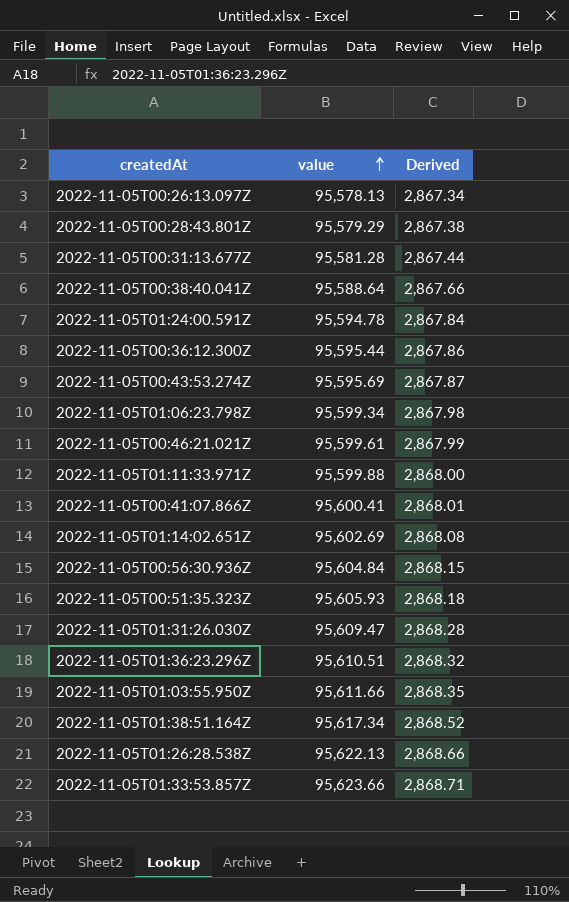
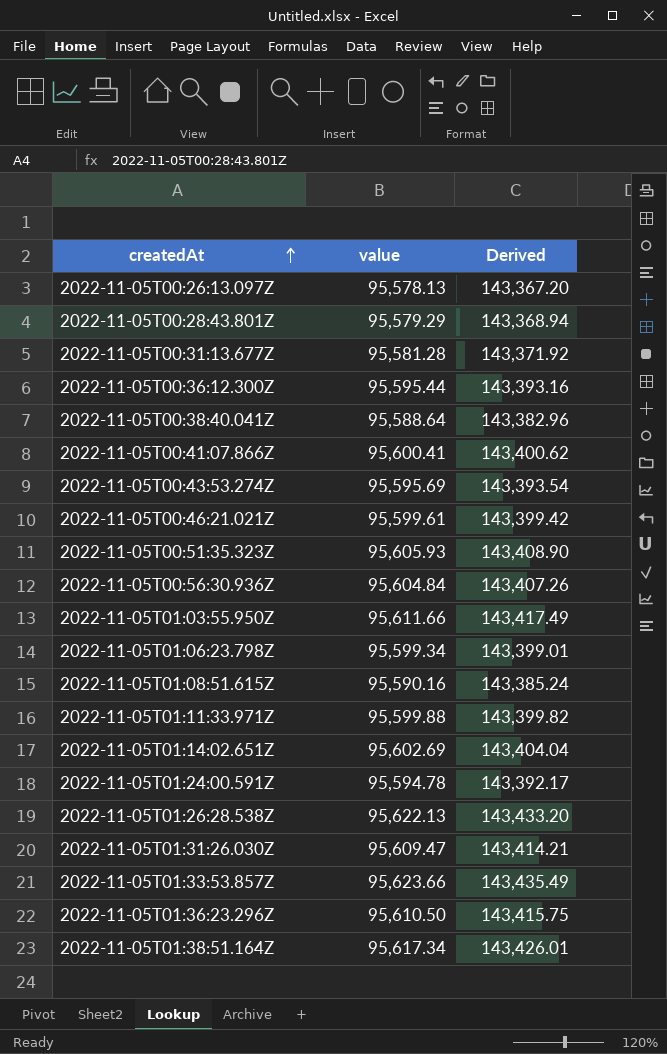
row order: value ascending -> createdAt ascending
column Derived | formula: [value] * 0.03 -> [value] * 1.5
row 2022-11-05T01:08:51.615Z: none -> 95,590.16 | 143,385.24
2022-11-05T01:36:23.296Z | value: 95,610.51 -> 95,610.50

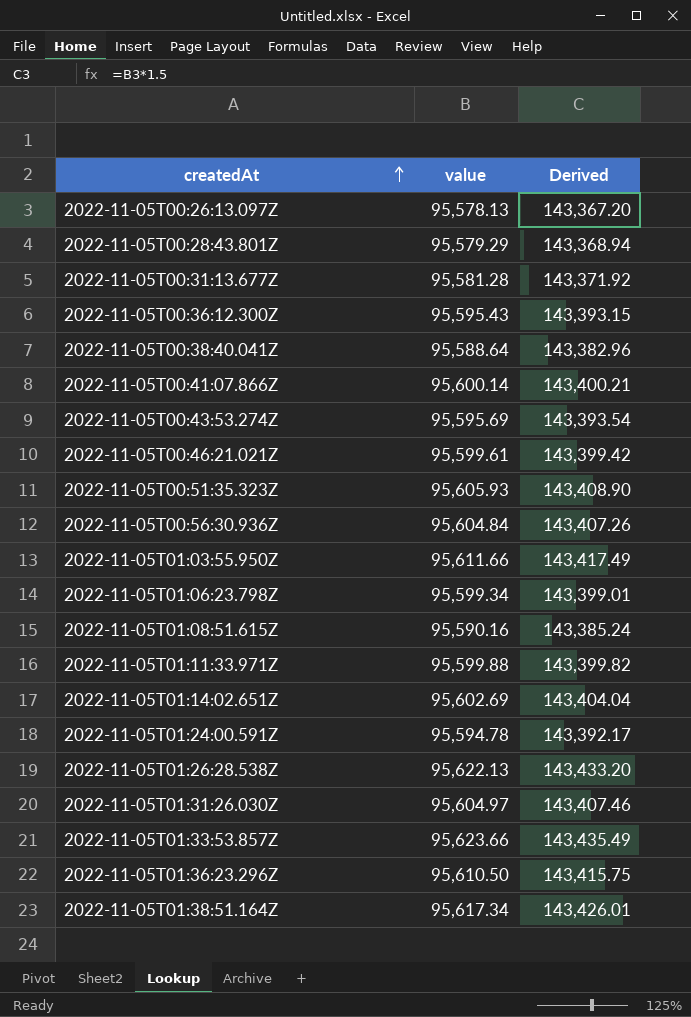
2022-11-05T00:36:12.300Z | value: 95,595.44 -> 95,595.43
2022-11-05T00:36:12.300Z | Derived: 143,393.16 -> 143,393.15
2022-11-05T00:41:07.866Z | value: 95,600.41 -> 95,600.14
2022-11-05T00:41:07.866Z | Derived: 143,400.62 -> 143,400.21
2022-11-05T01:31:26.030Z | value: 95,609.47 -> 95,604.97
2022-11-05T01:31:26.030Z | Derived: 143,414.21 -> 143,407.46

